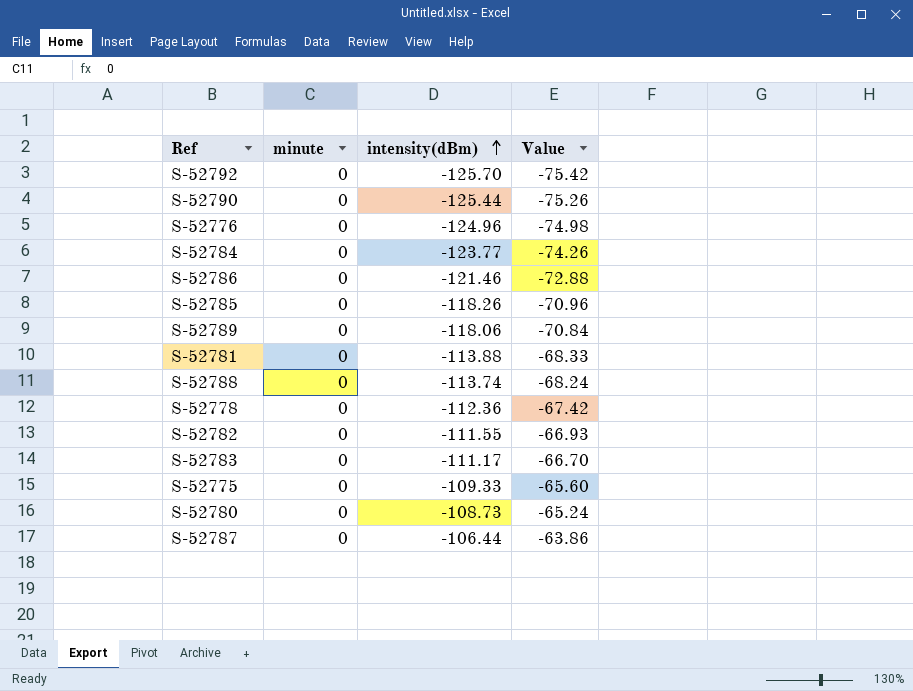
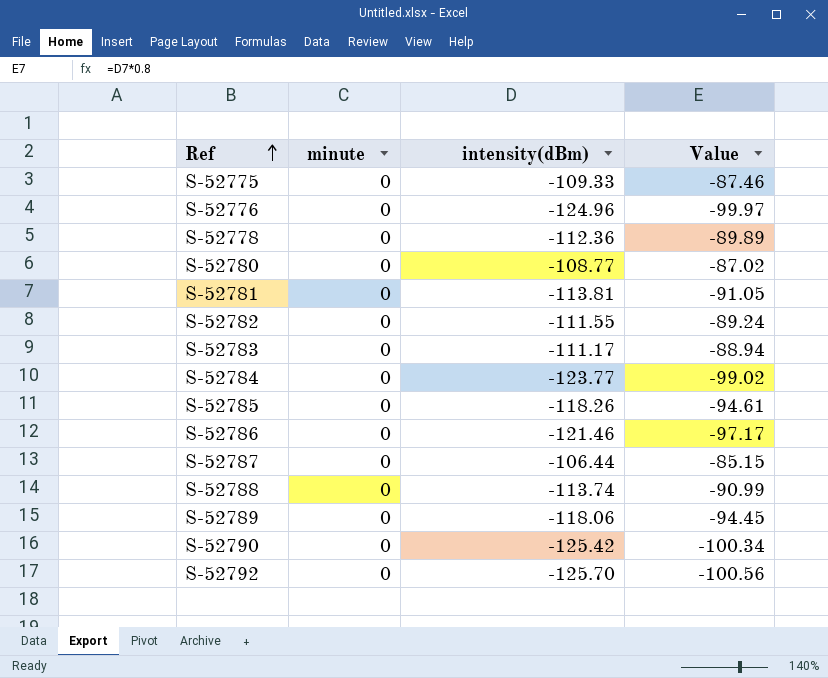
row order: intensity(dBm) ascending -> Ref ascending
column Value | formula: [intensity(dBm)] * 0.6 -> [intensity(dBm)] * 0.8
S-52780 | intensity(dBm): -108.73 -> -108.77
S-52781 | intensity(dBm): -113.88 -> -113.81
S-52790 | intensity(dBm): -125.44 -> -125.42

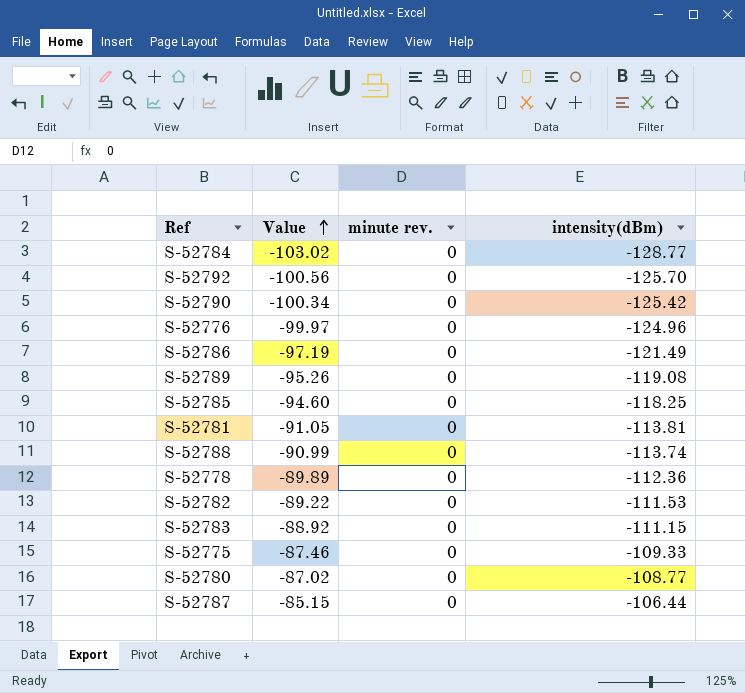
row order: Ref ascending -> Value ascending
column Value | position: 4 -> 2
column name: minute -> minute rev.
S-52784 | Value: -99.02 -> -103.02
S-52784 | intensity(dBm): -123.77 -> -128.77
S-52786 | Value: -97.17 -> -97.19
S-52786 | intensity(dBm): -121.46 -> -121.49
S-52789 | Value: -94.45 -> -95.26
S-52789 | intensity(dBm): -118.06 -> -119.08
S-52785 | Value: -94.61 -> -94.60
S-52785 | intensity(dBm): -118.26 -> -118.25
S-52782 | Value: -89.24 -> -89.22
S-52782 | intensity(dBm): -111.55 -> -111.53
S-52783 | Value: -88.94 -> -88.92
S-52783 | intensity(dBm): -111.17 -> -111.15

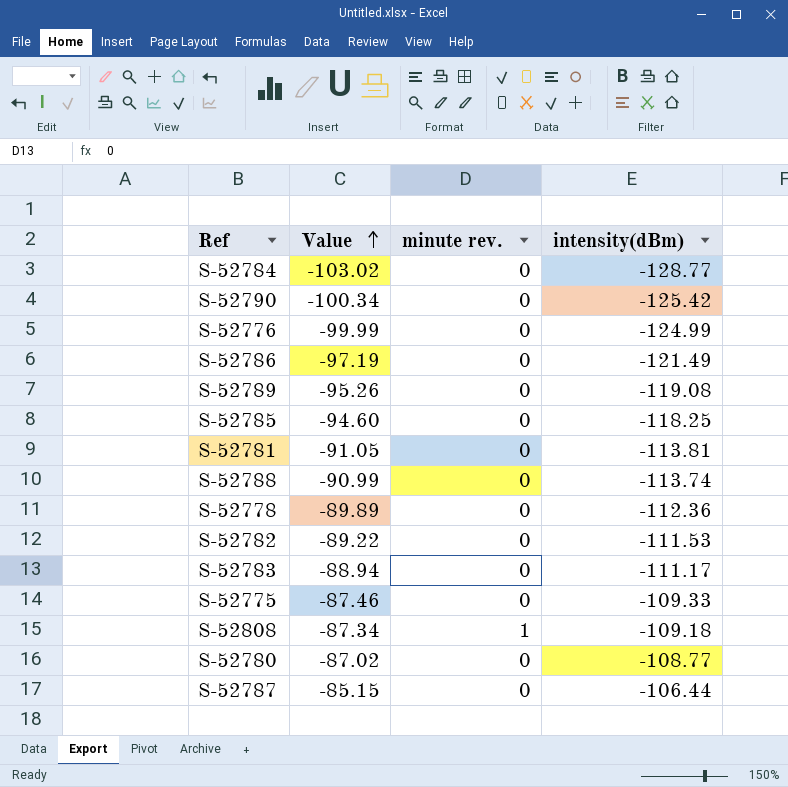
row S-52792: -100.56 | 0 | -125.70 -> none
S-52776 | Value: -99.97 -> -99.99
S-52776 | intensity(dBm): -124.96 -> -124.99
S-52783 | Value: -88.92 -> -88.94
S-52783 | intensity(dBm): -111.15 -> -111.17
row S-52808: none -> -87.34 | 1 | -109.18

